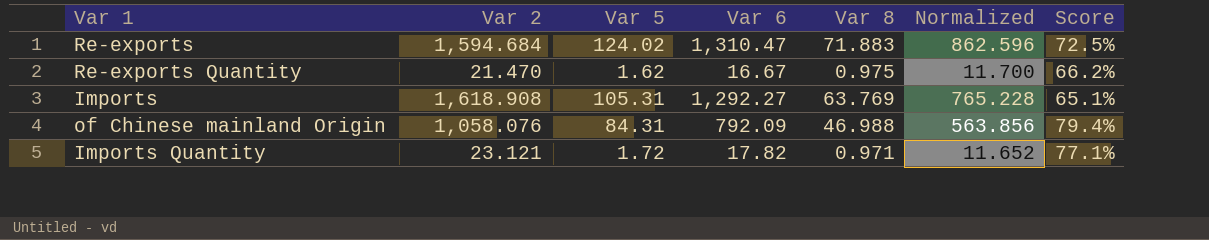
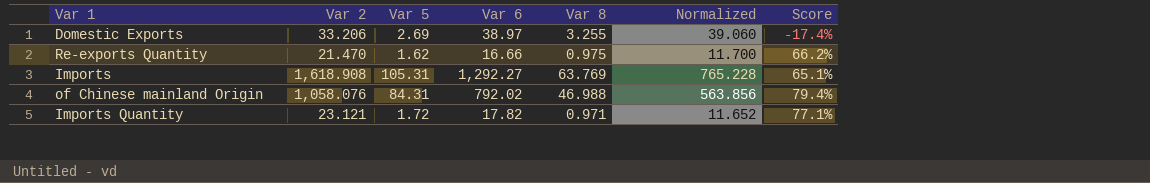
row Re-exports: 1,594.684 | 124.02 | 1,310.47 | 71.883 | 862.596 | 72.5% -> none
row Domestic Exports: none -> 33.206 | 2.69 | 38.97 | 3.255 | 39.060 | -17.4%
Re-exports Quantity | Var 6: 16.67 -> 16.66
of Chinese mainland Origin | Var 6: 792.09 -> 792.02

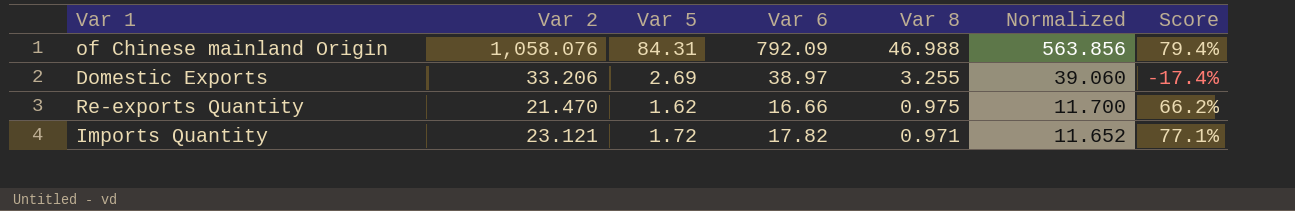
row order: none -> Var 8 descending
row Imports: 1,618.908 | 105.31 | 1,292.27 | 63.769 | 765.228 | 65.1% -> none
of Chinese mainland Origin | Var 6: 792.02 -> 792.09

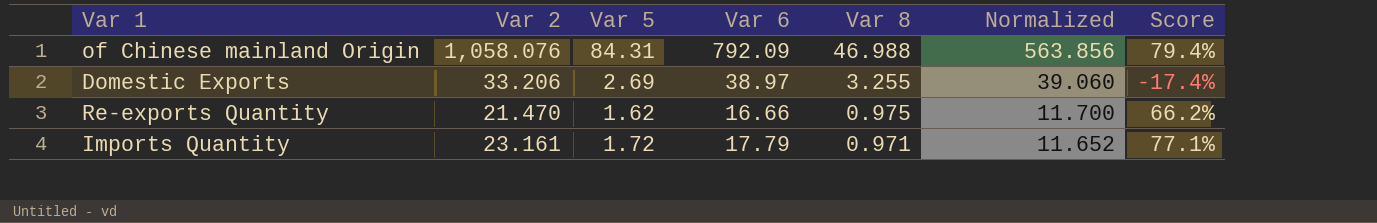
Imports Quantity | Var 2: 23.121 -> 23.161
Imports Quantity | Var 6: 17.82 -> 17.79

